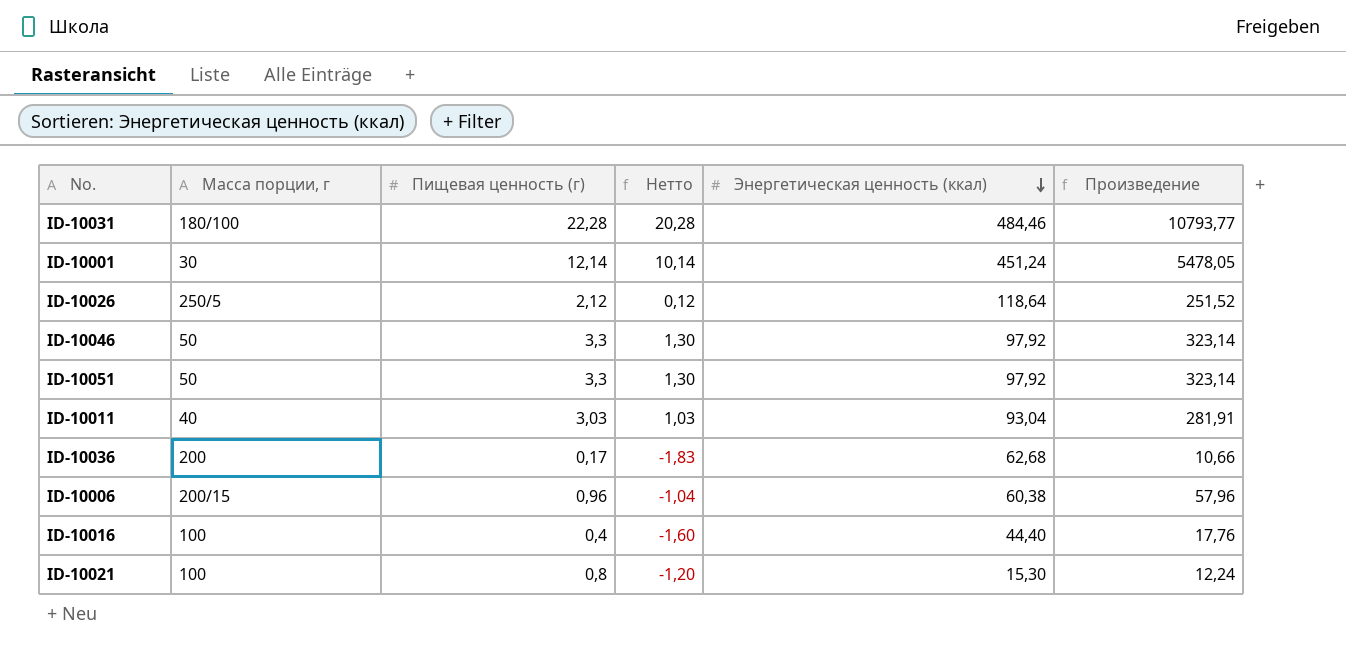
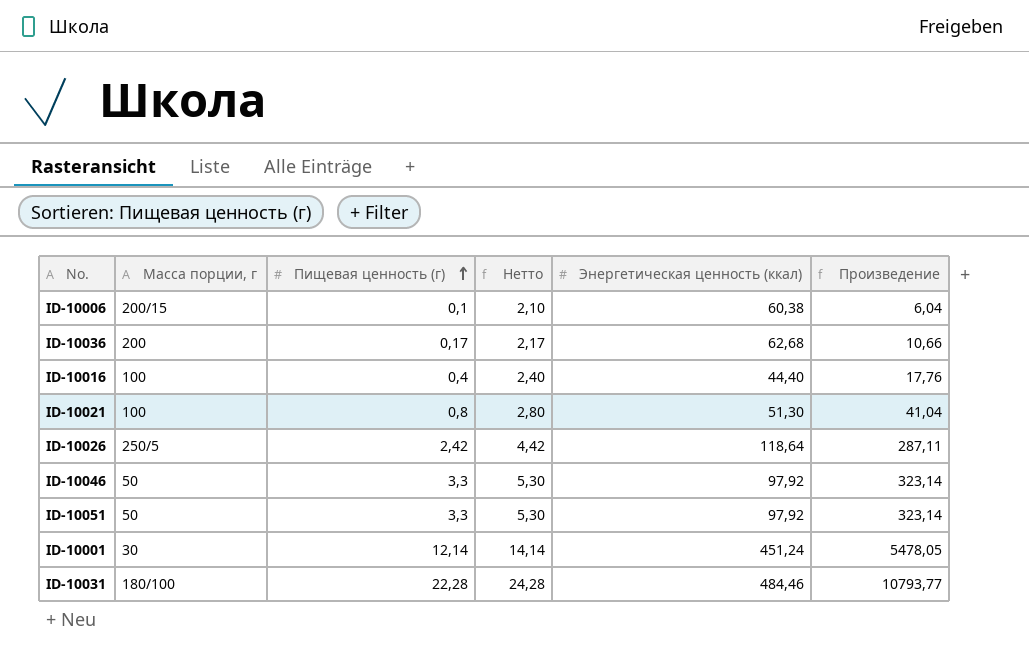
row order: Энергетическая ценность (ккал) descending -> Пищевая ценность (г) ascending
column Нетто | formula: [Пищевая ценность (г)] - 2 -> [Пищевая ценность (г)] + 2
row ID-10011: 40 | 3,03 | 1,03 | 93,04 | 281,91 -> none
ID-10006 | Пищевая ценность (г): 0,96 -> 0,1
ID-10006 | Произведение: 57,96 -> 6,04
ID-10021 | Энергетическая ценность (ккал): 15,30 -> 51,30
ID-10021 | Произведение: 12,24 -> 41,04
ID-10026 | Пищевая ценность (г): 2,12 -> 2,42
ID-10026 | Произведение: 251,52 -> 287,11

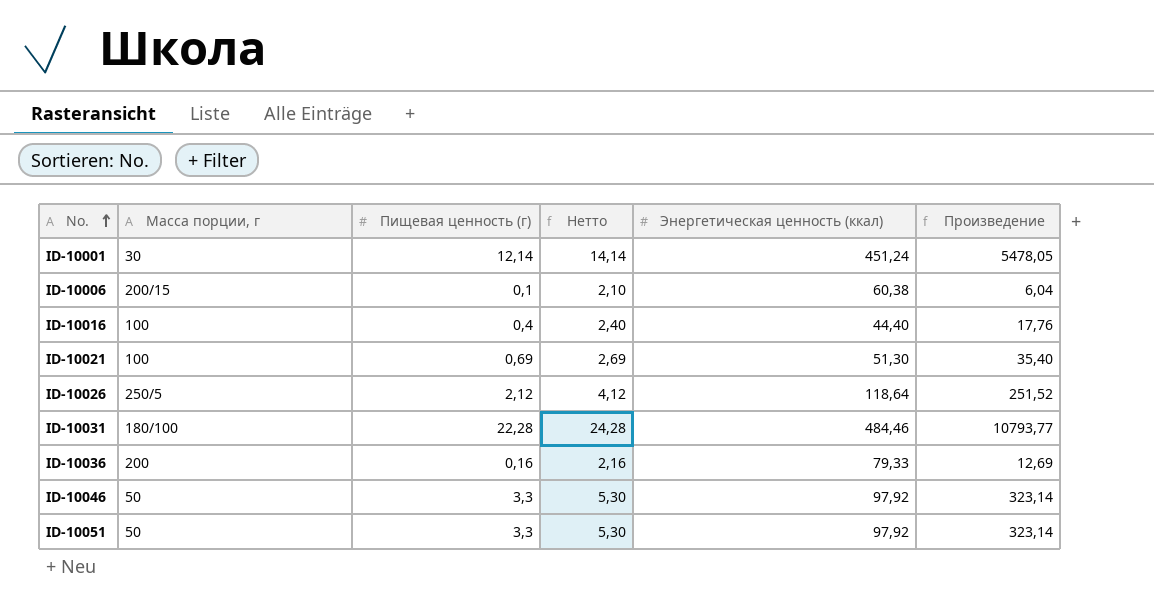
row order: Пищевая ценность (г) ascending -> No. ascending
ID-10021 | Пищевая ценность (г): 0,8 -> 0,69
ID-10021 | Нетто: 2,80 -> 2,69
ID-10021 | Произведение: 41,04 -> 35,40
ID-10026 | Пищевая ценность (г): 2,42 -> 2,12
ID-10026 | Нетто: 4,42 -> 4,12
ID-10026 | Произведение: 287,11 -> 251,52
ID-10036 | Пищевая ценность (г): 0,17 -> 0,16
ID-10036 | Нетто: 2,17 -> 2,16
ID-10036 | Энергетическая ценность (ккал): 62,68 -> 79,33
ID-10036 | Произведение: 10,66 -> 12,69

